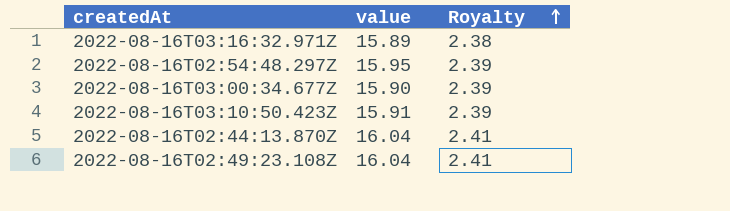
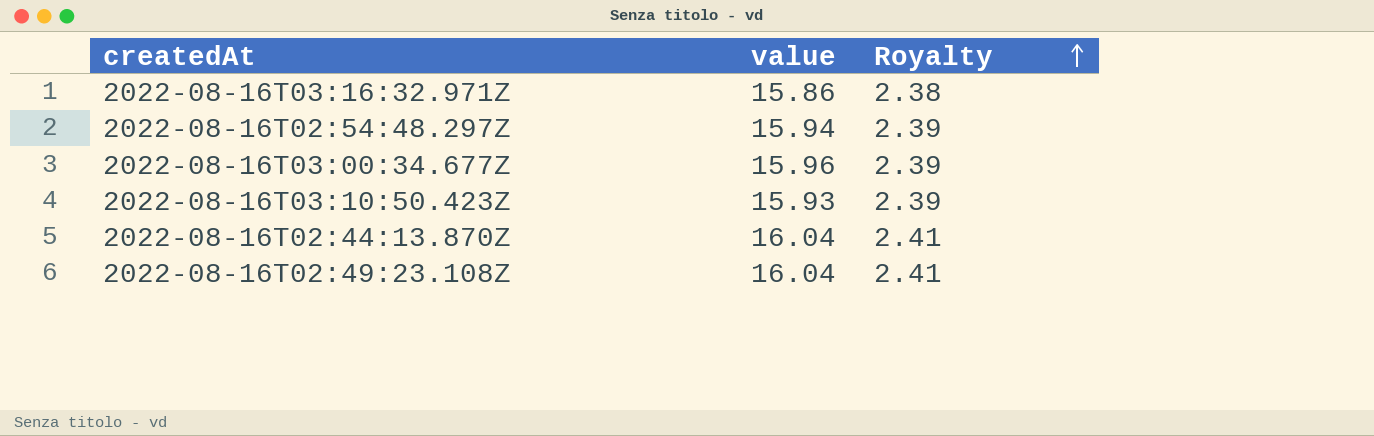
2022-08-16T03:16:32.971Z | value: 15.89 -> 15.86
2022-08-16T02:54:48.297Z | value: 15.95 -> 15.94
2022-08-16T03:00:34.677Z | value: 15.90 -> 15.96
2022-08-16T03:10:50.423Z | value: 15.91 -> 15.93

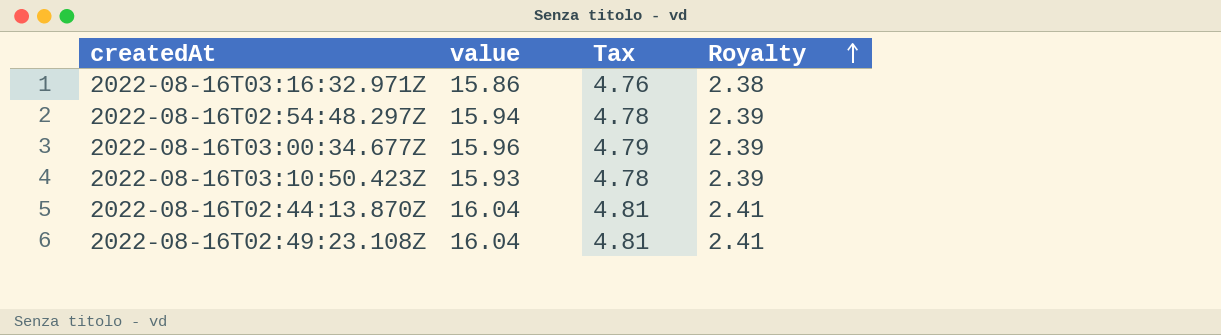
column Tax | formula: none -> [value] * 0.3

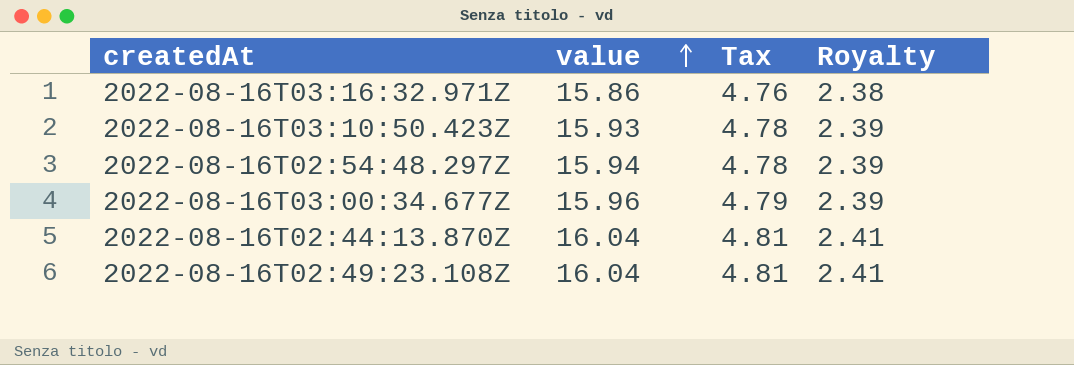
row order: Royalty ascending -> value ascending

